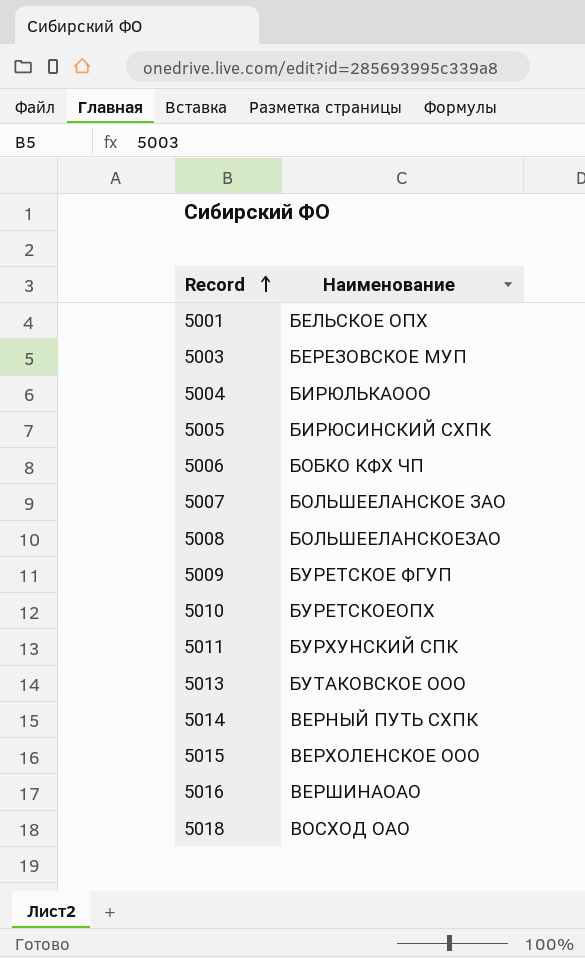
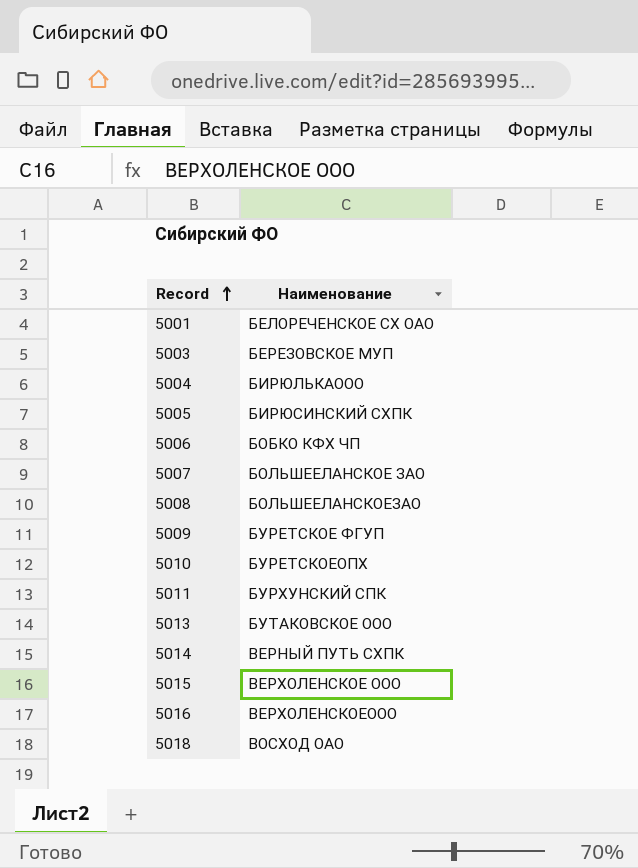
5001 | Наименование: БЕЛЬСКОЕ ОПХ -> БЕЛОРЕЧЕНСКОЕ СХ ОАО
5016 | Наименование: ВЕРШИНАОАО -> ВЕРХОЛЕНСКОЕООО

